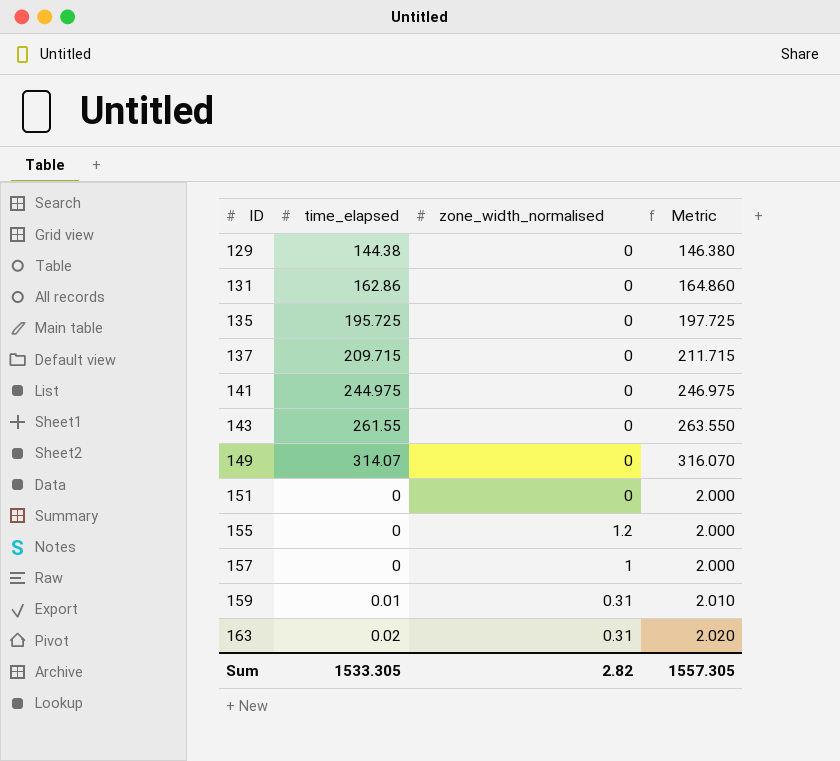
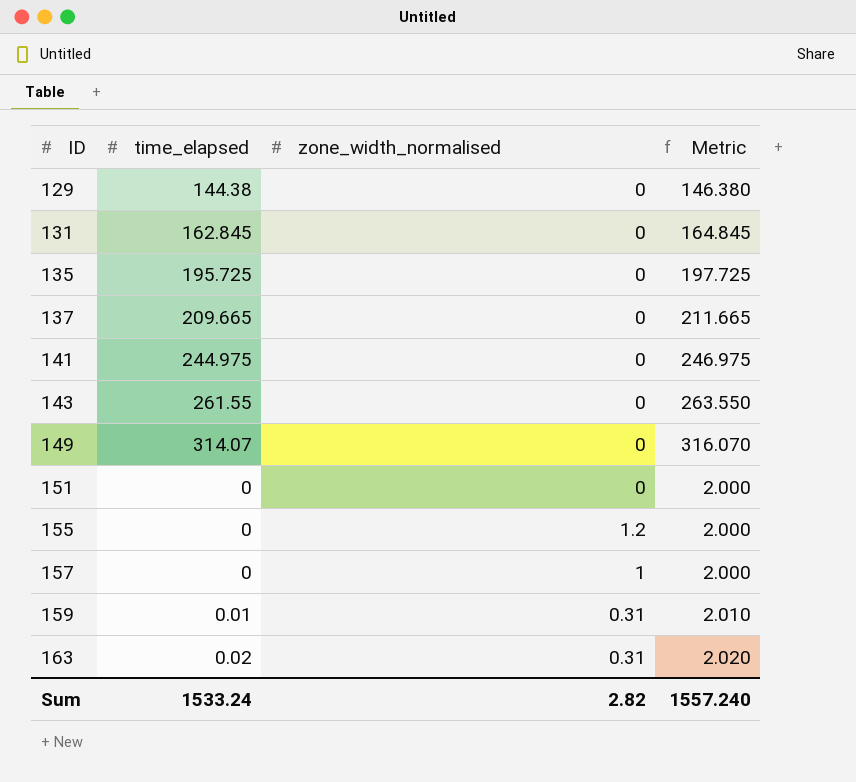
131 | time_elapsed: 162.86 -> 162.845
131 | Metric: 164.860 -> 164.845
137 | time_elapsed: 209.715 -> 209.665
137 | Metric: 211.715 -> 211.665
Sum | time_elapsed: 1533.305 -> 1533.24
Sum | Metric: 1557.305 -> 1557.240

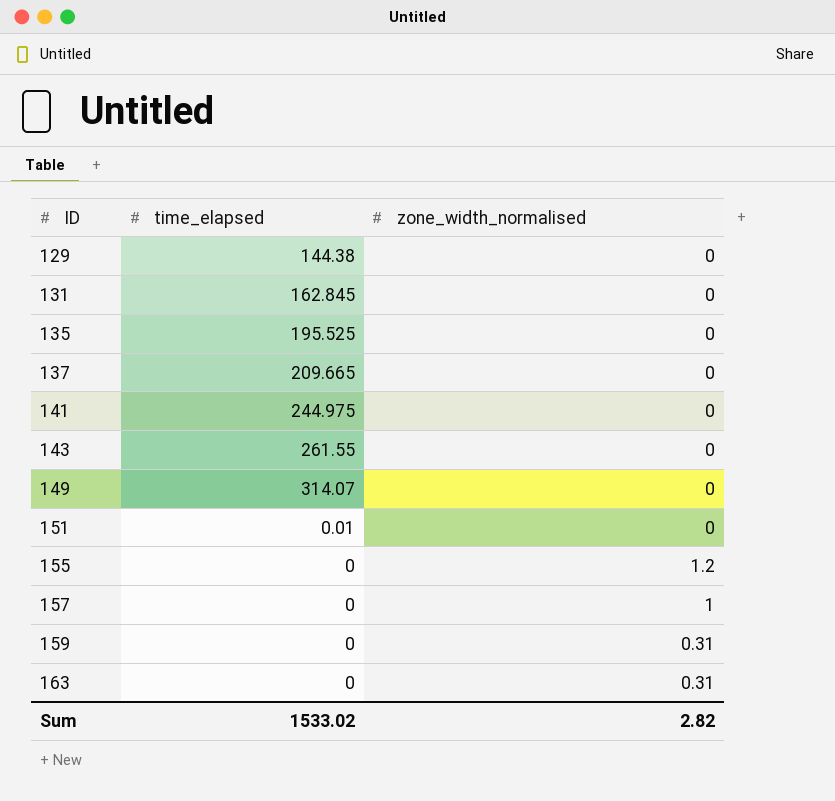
column Metric | formula: [time_elapsed] + 2 -> none
135 | time_elapsed: 195.725 -> 195.525
151 | time_elapsed: 0 -> 0.01
159 | time_elapsed: 0.01 -> 0
163 | time_elapsed: 0.02 -> 0
Sum | time_elapsed: 1533.24 -> 1533.02

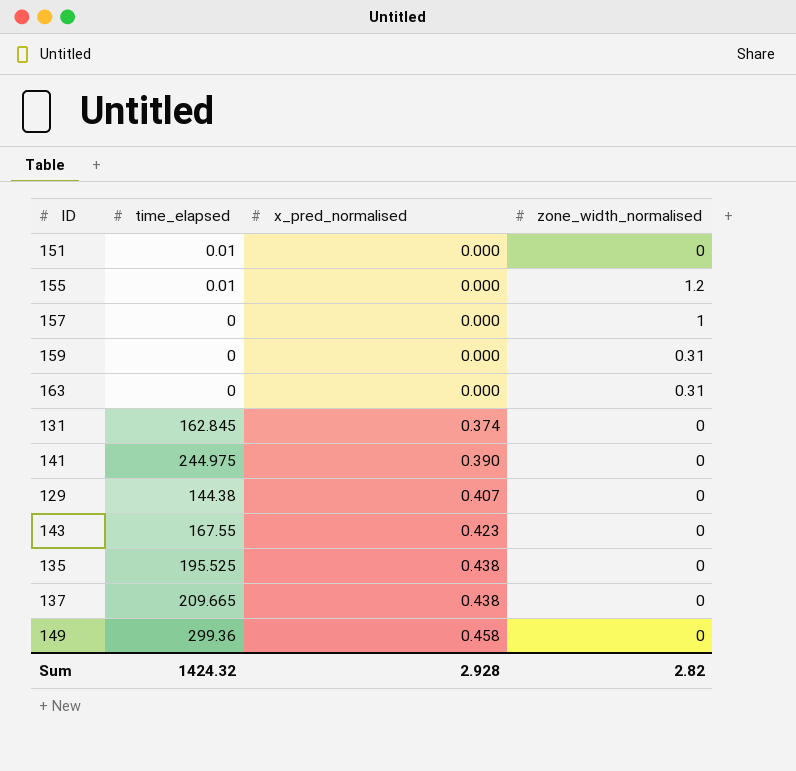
row order: ID ascending -> x_pred_normalised ascending
column x_pred_normalised | position: none -> 3
155 | time_elapsed: 0 -> 0.01
143 | time_elapsed: 261.55 -> 167.55
149 | time_elapsed: 314.07 -> 299.36
Sum | time_elapsed: 1533.02 -> 1424.32

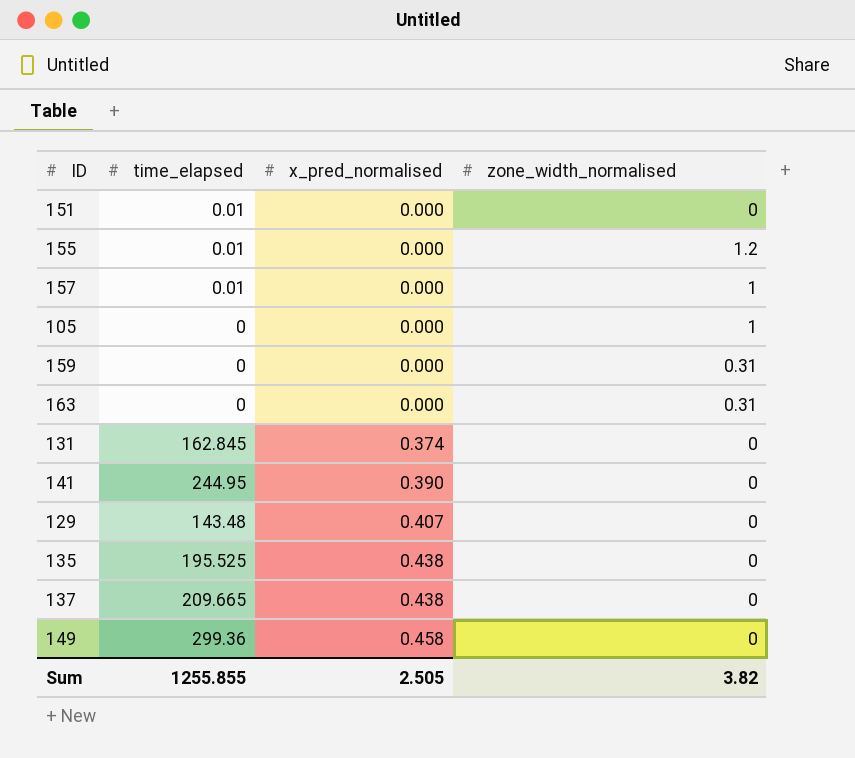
row 143: 167.55 | 0.423 | 0 -> none
157 | time_elapsed: 0 -> 0.01
row 105: none -> 0 | 0.000 | 1
141 | time_elapsed: 244.975 -> 244.95
129 | time_elapsed: 144.38 -> 143.48
Sum | time_elapsed: 1424.32 -> 1255.855
Sum | x_pred_normalised: 2.928 -> 2.505
Sum | zone_width_normalised: 2.82 -> 3.82

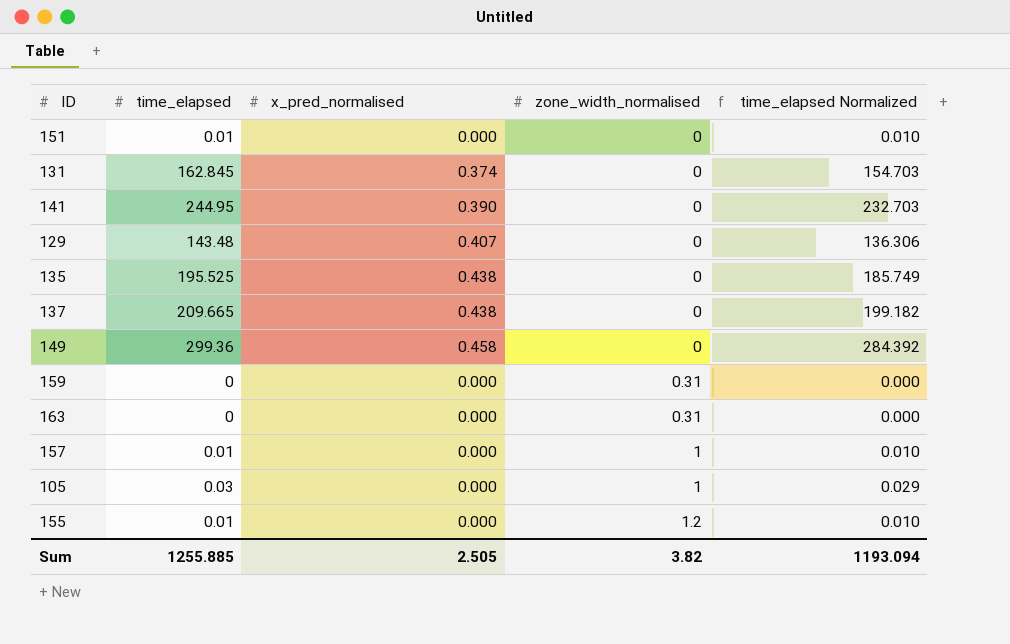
row order: x_pred_normalised ascending -> zone_width_normalised ascending
column time_elapsed Normalized | formula: none -> [time_elapsed] * 0.95
105 | time_elapsed: 0 -> 0.03
Sum | time_elapsed: 1255.855 -> 1255.885

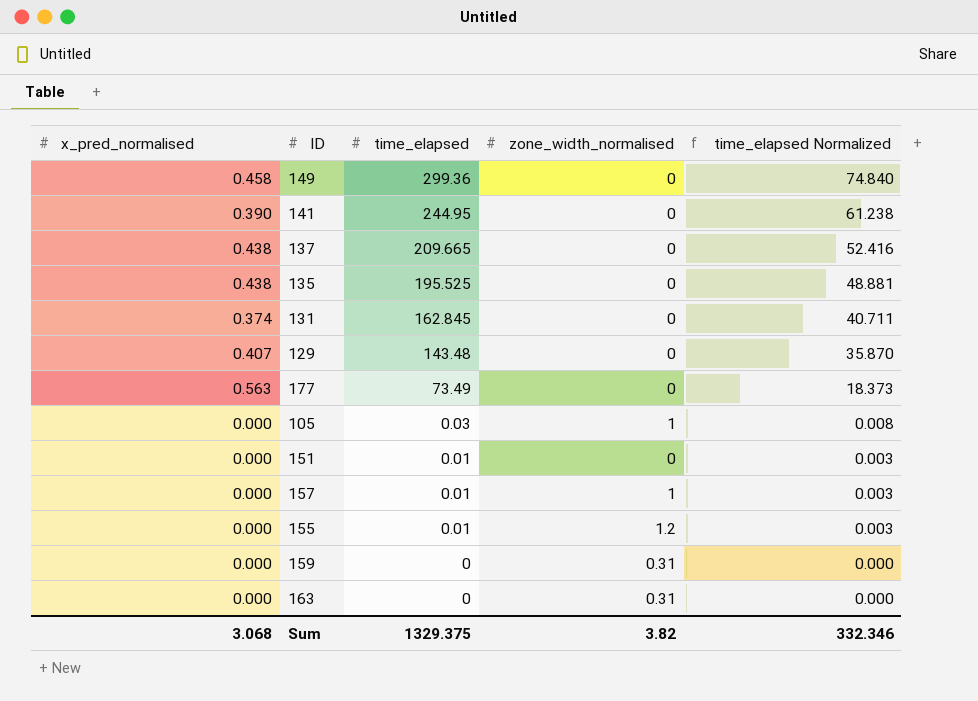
row order: zone_width_normalised ascending -> time_elapsed descending
column x_pred_normalised | position: 3 -> 1
column time_elapsed Normalized | formula: [time_elapsed] * 0.95 -> [time_elapsed] * 0.25
row 177: none -> 0.563 | 73.49 | 0 | 18.373
Sum | x_pred_normalised: 2.505 -> 3.068
Sum | time_elapsed: 1255.885 -> 1329.375
Sum | time_elapsed Normalized: 1193.094 -> 332.346

